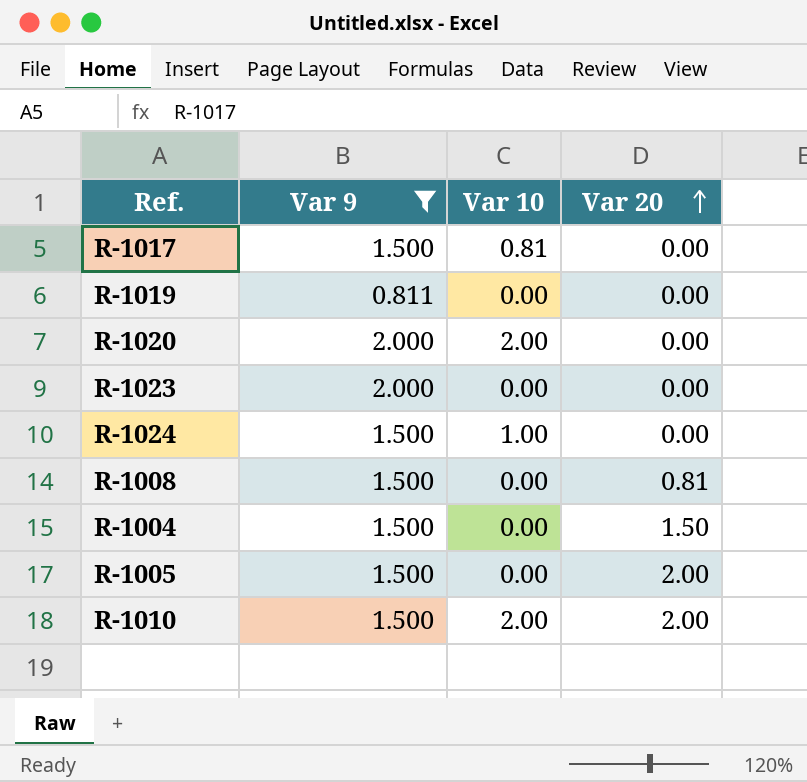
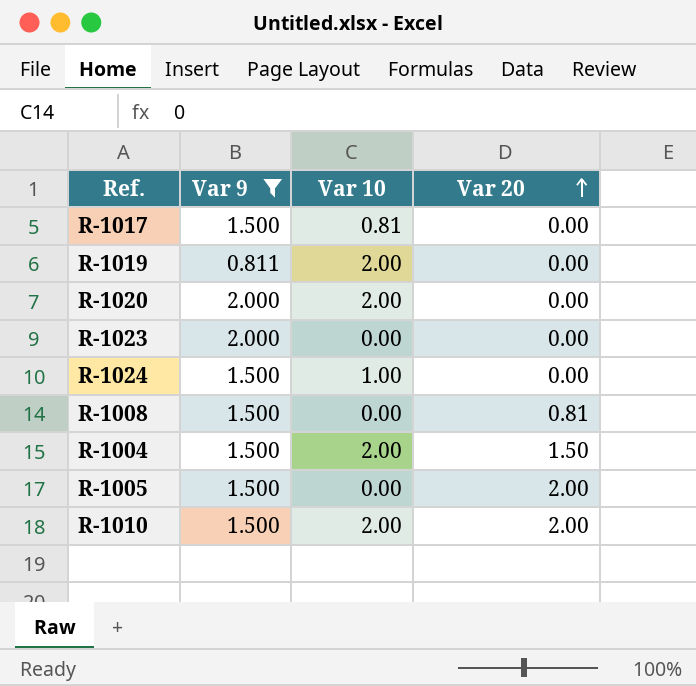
R-1019 | Var 10: 0.00 -> 2.00
R-1004 | Var 10: 0.00 -> 2.00

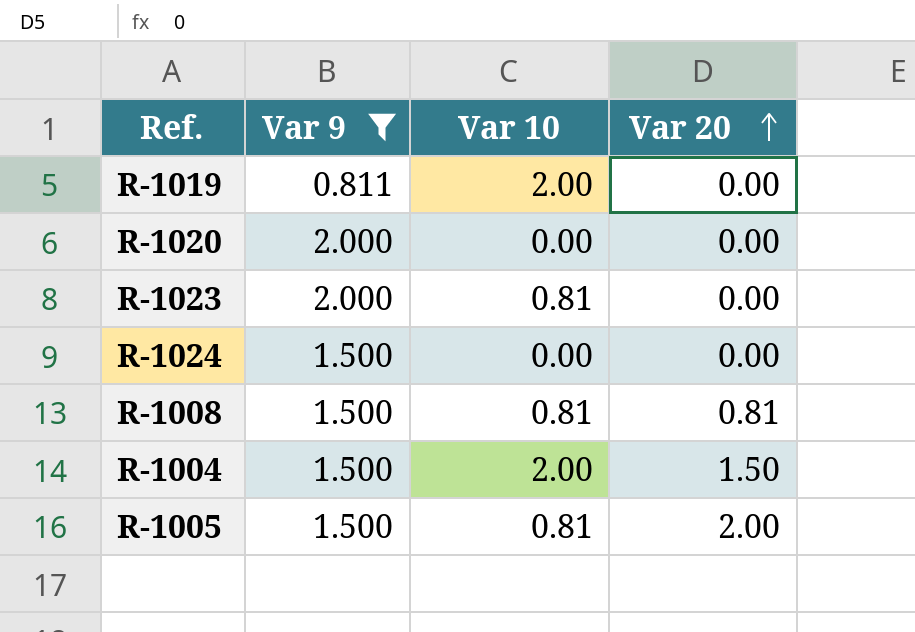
row R-1017: 1.500 | 0.81 | 0.00 -> none
row R-1010: 1.500 | 2.00 | 2.00 -> none
R-1020 | Var 10: 2.00 -> 0.00
R-1023 | Var 10: 0.00 -> 0.81
R-1024 | Var 10: 1.00 -> 0.00
R-1008 | Var 10: 0.00 -> 0.81
R-1005 | Var 10: 0.00 -> 0.81

